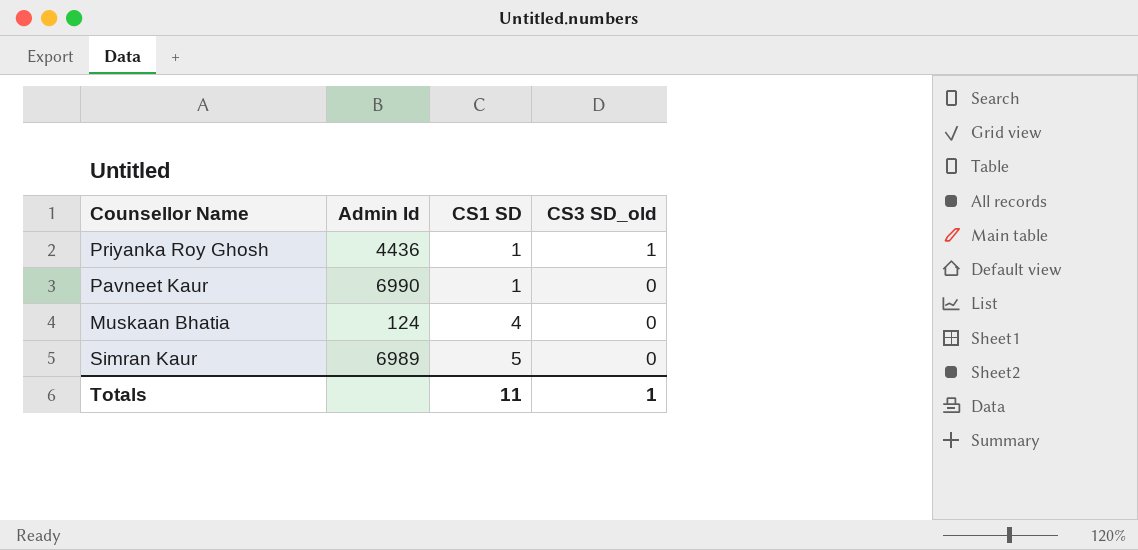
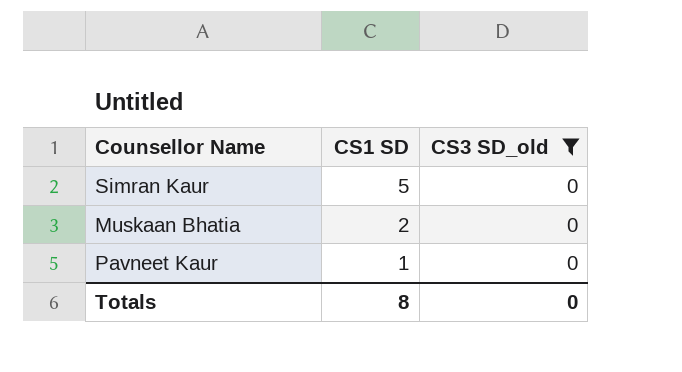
filter: none -> CS3 SD_old = 0
row order: CS1 SD ascending -> CS1 SD descending
column Admin Id | position: 2 -> none
Muskaan Bhatia | CS1 SD: 4 -> 2
Totals | CS1 SD: 11 -> 8
Totals | CS3 SD_old: 1 -> 0

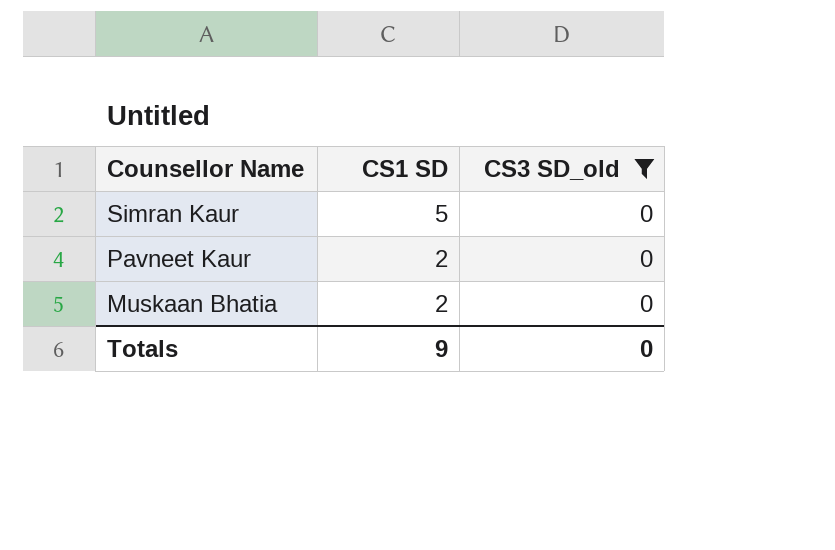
row order: CS1 SD descending -> Counsellor Name descending
Pavneet Kaur | CS1 SD: 1 -> 2
Totals | CS1 SD: 8 -> 9

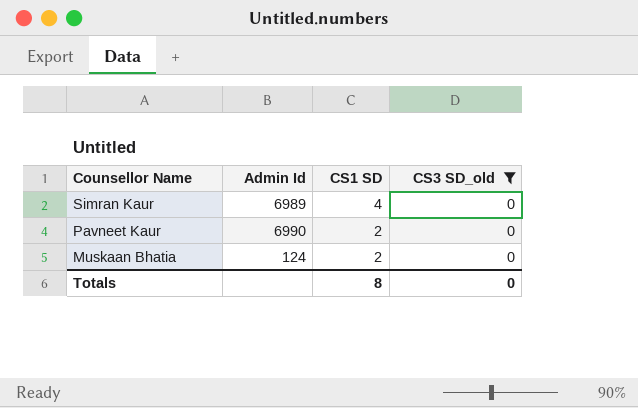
column Admin Id | position: none -> 2
Simran Kaur | CS1 SD: 5 -> 4
Totals | CS1 SD: 9 -> 8

